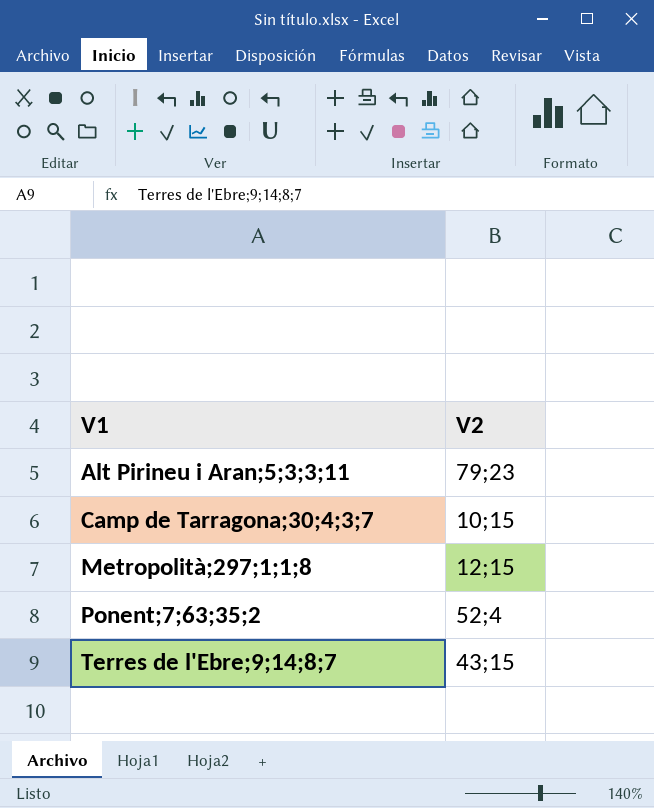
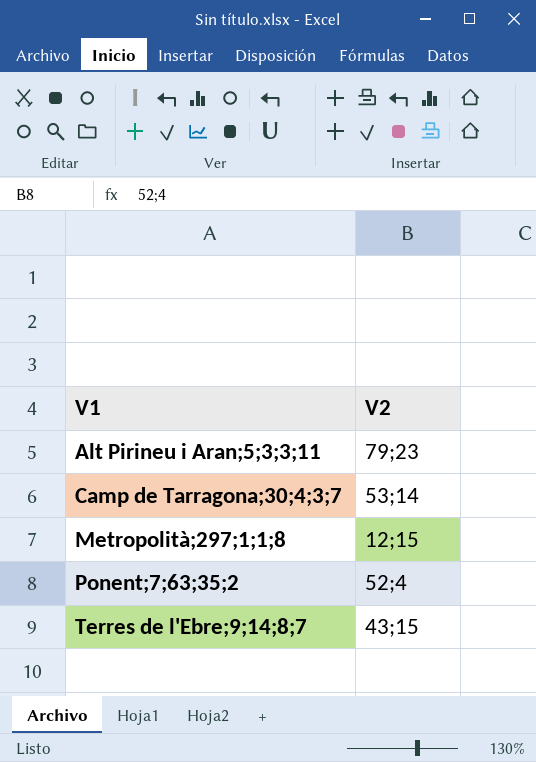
Camp de Tarragona;30;4;3;7 | V2: 10;15 -> 53;14

